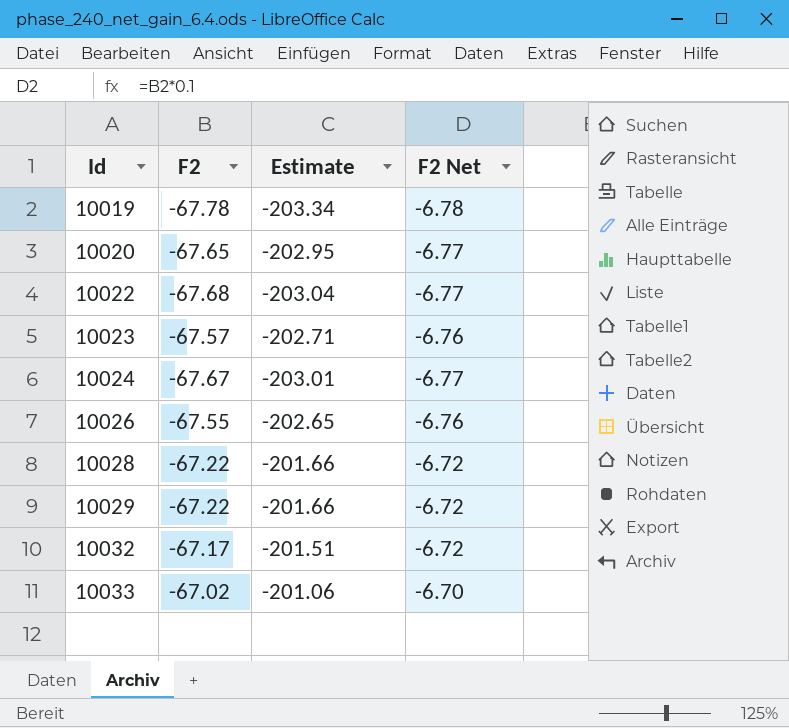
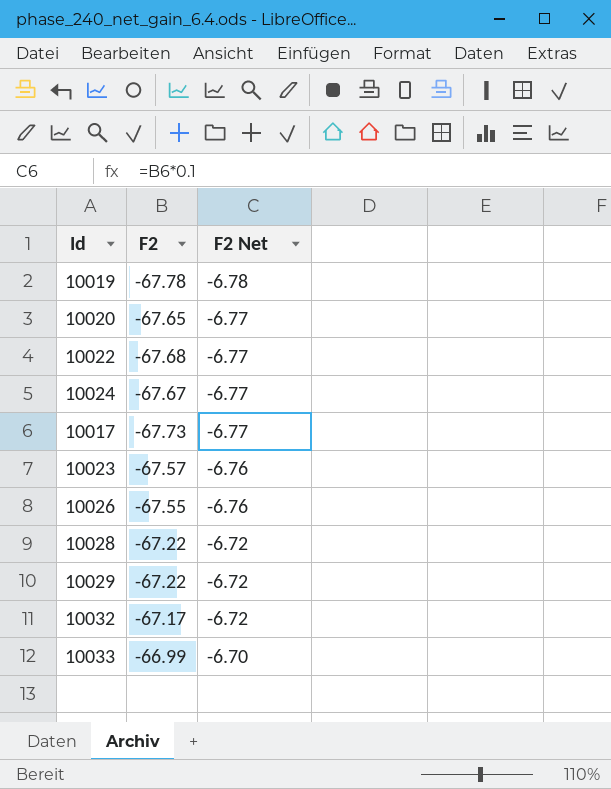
row order: Id ascending -> F2 Net ascending
column Estimate | formula: [F2] * 3 -> none
row 10017: none -> -67.73 | -6.77
10033 | F2: -67.02 -> -66.99

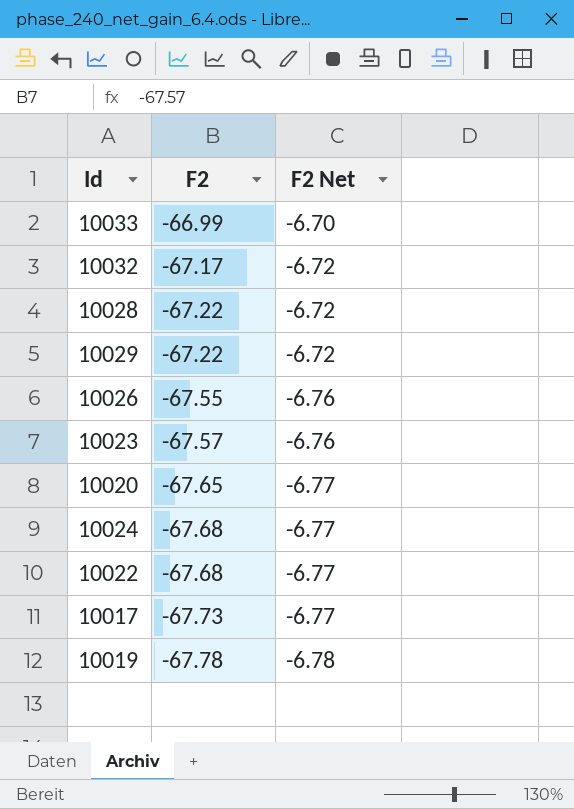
row order: F2 Net ascending -> F2 descending
10024 | F2: -67.67 -> -67.68

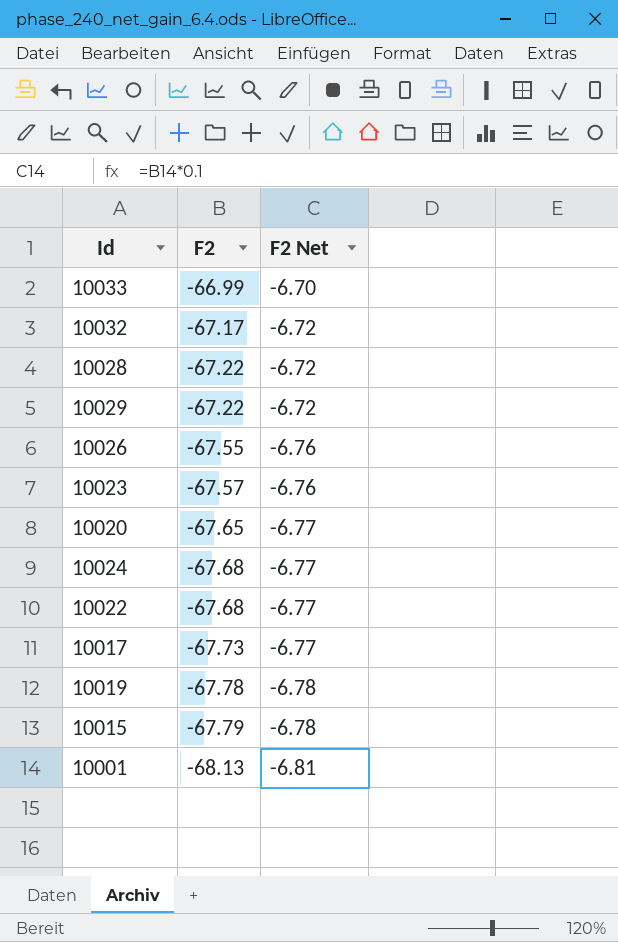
row 10015: none -> -67.79 | -6.78
row 10001: none -> -68.13 | -6.81

